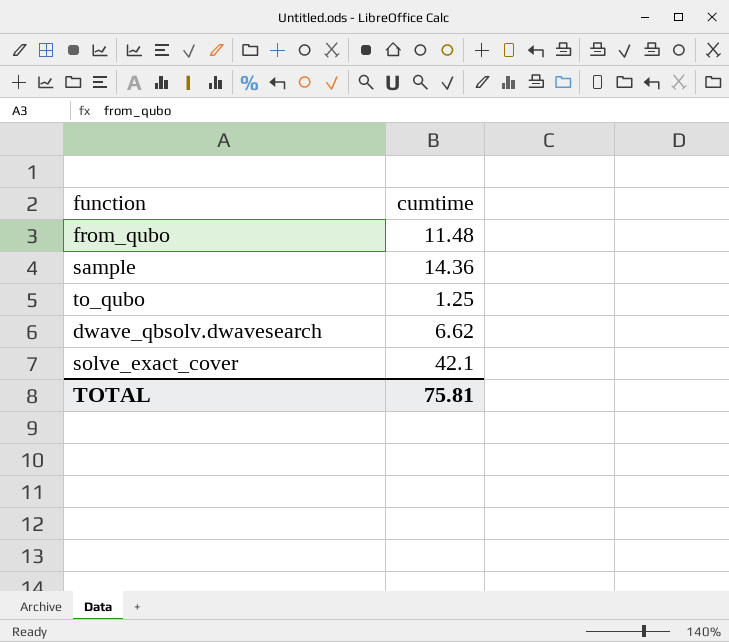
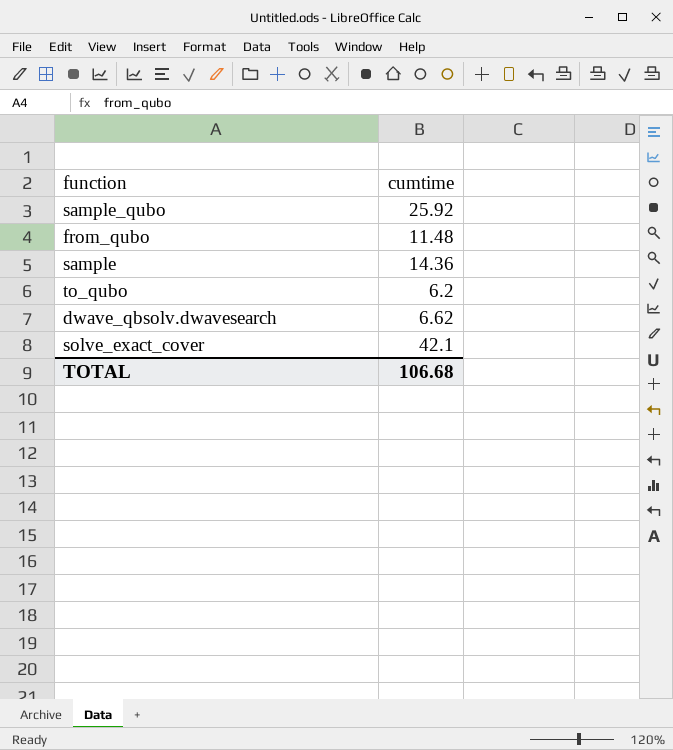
row sample_qubo: none -> 25.92
to_qubo | cumtime: 1.25 -> 6.2
TOTAL | cumtime: 75.81 -> 106.68

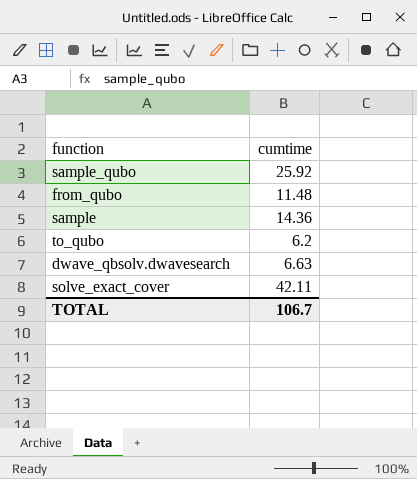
dwave_qbsolv.dwavesearch | cumtime: 6.62 -> 6.63
solve_exact_cover | cumtime: 42.1 -> 42.11
TOTAL | cumtime: 106.68 -> 106.7

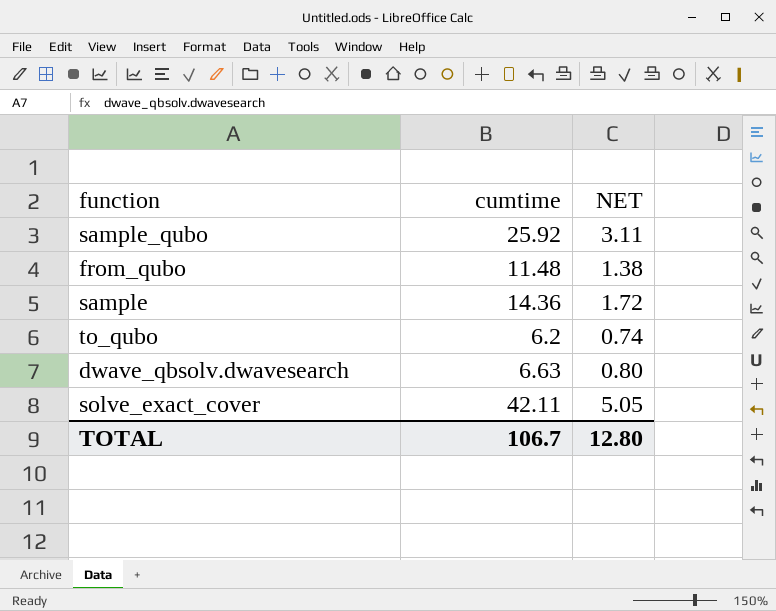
column NET | formula: none -> [cumtime] * 0.12

